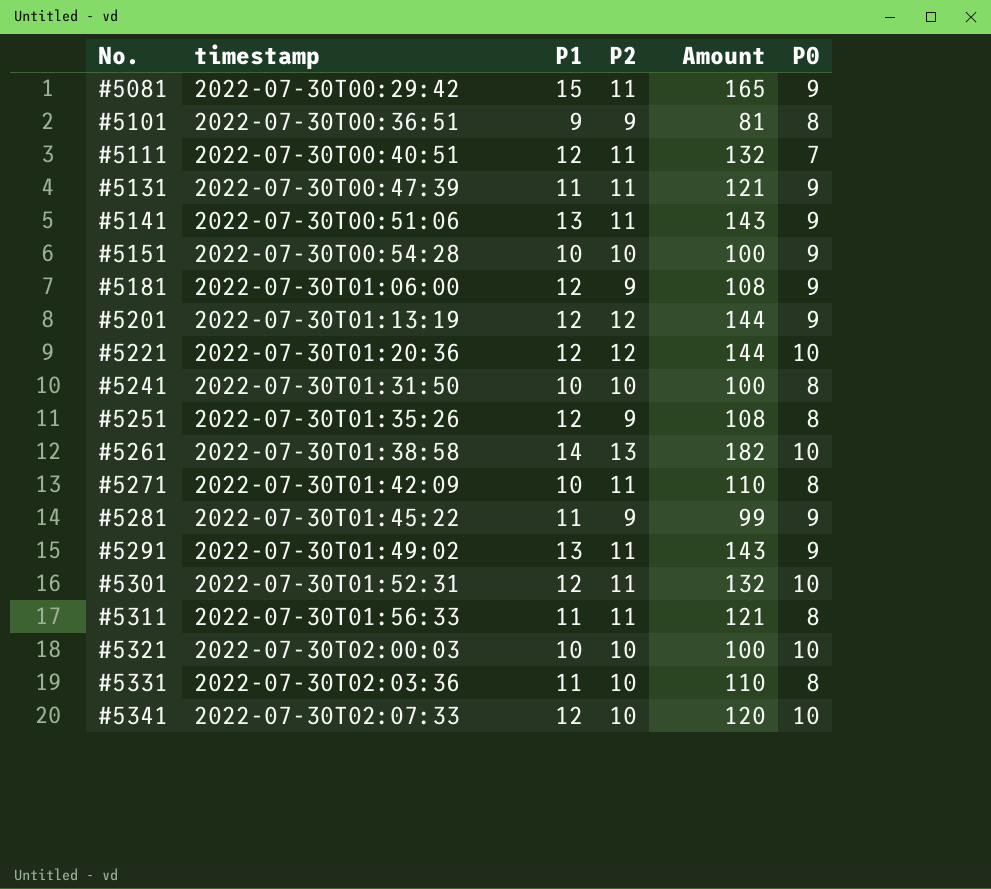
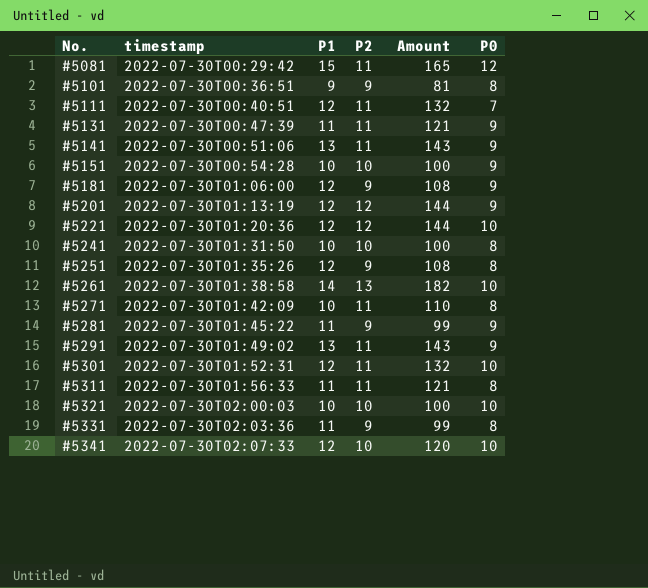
#5081 | P0: 9 -> 12
#5331 | P2: 10 -> 9
#5331 | Amount: 110 -> 99

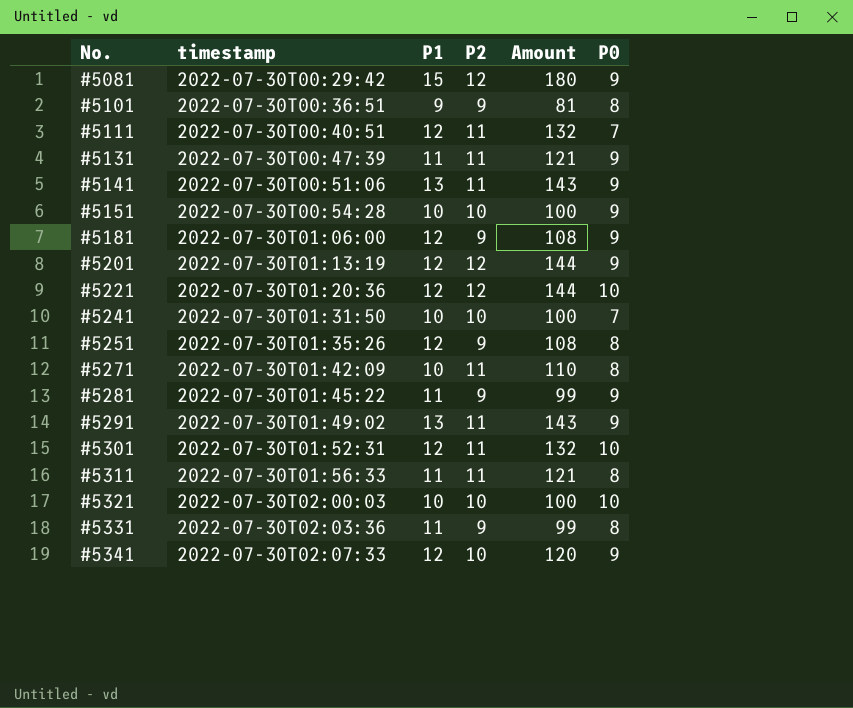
row #5261: 2022-07-30T01:38:58 | 14 | 13 | 182 | 10 -> none
#5081 | P2: 11 -> 12
#5081 | Amount: 165 -> 180
#5081 | P0: 12 -> 9
#5241 | P0: 8 -> 7
#5341 | P0: 10 -> 9

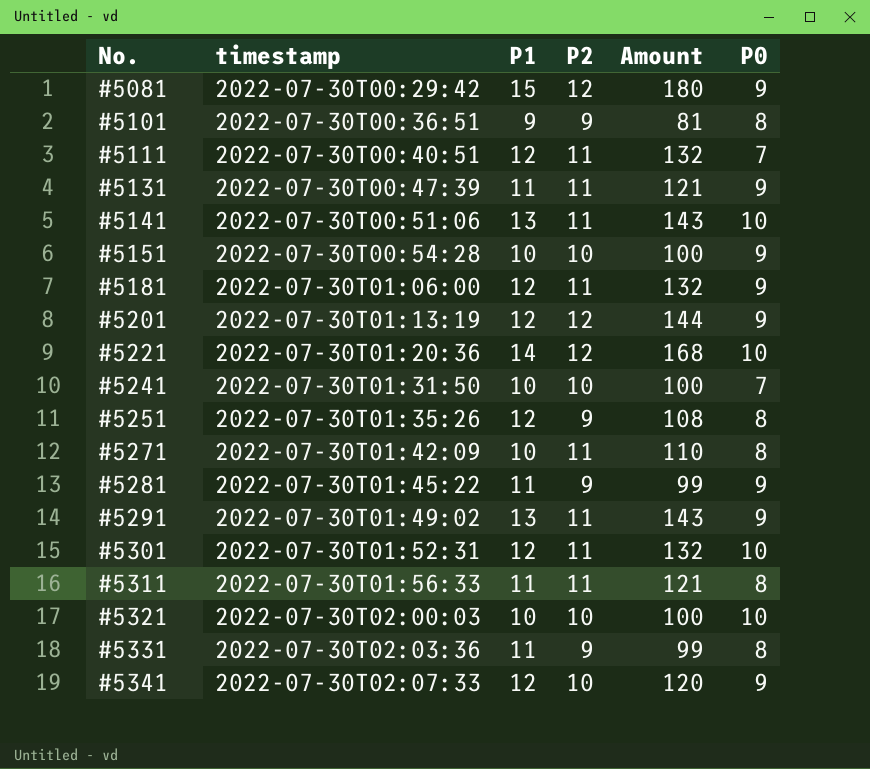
#5141 | P0: 9 -> 10
#5181 | P2: 9 -> 11
#5181 | Amount: 108 -> 132
#5221 | P1: 12 -> 14
#5221 | Amount: 144 -> 168

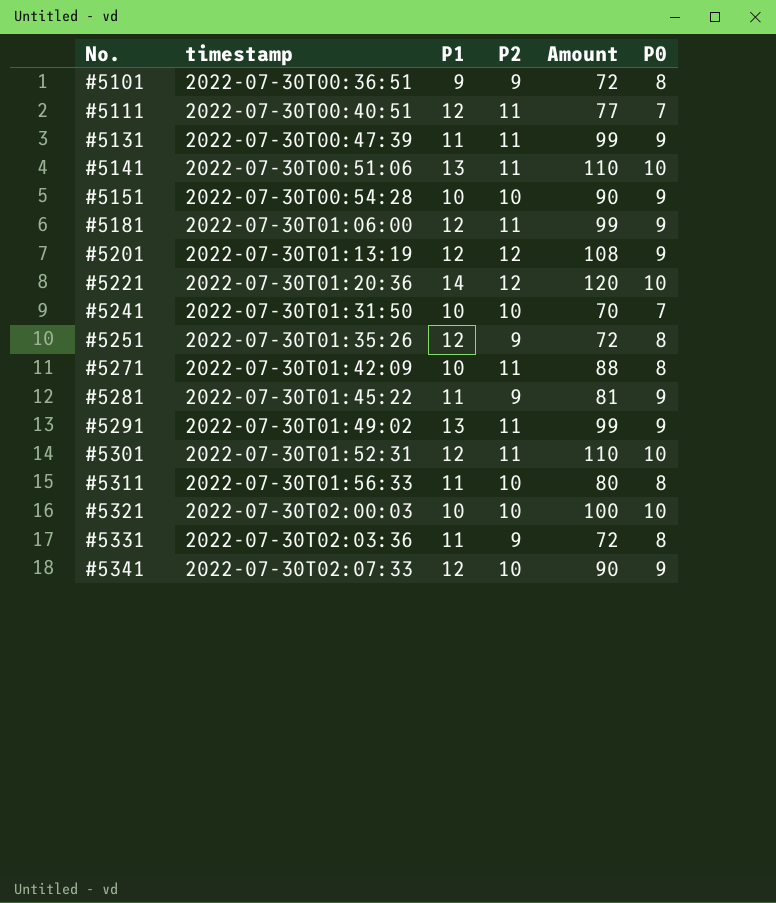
column Amount | formula: [P1] * [P2] -> [P2] * [P0]
row #5081: 2022-07-30T00:29:42 | 15 | 12 | 180 | 9 -> none
#5311 | P2: 11 -> 10

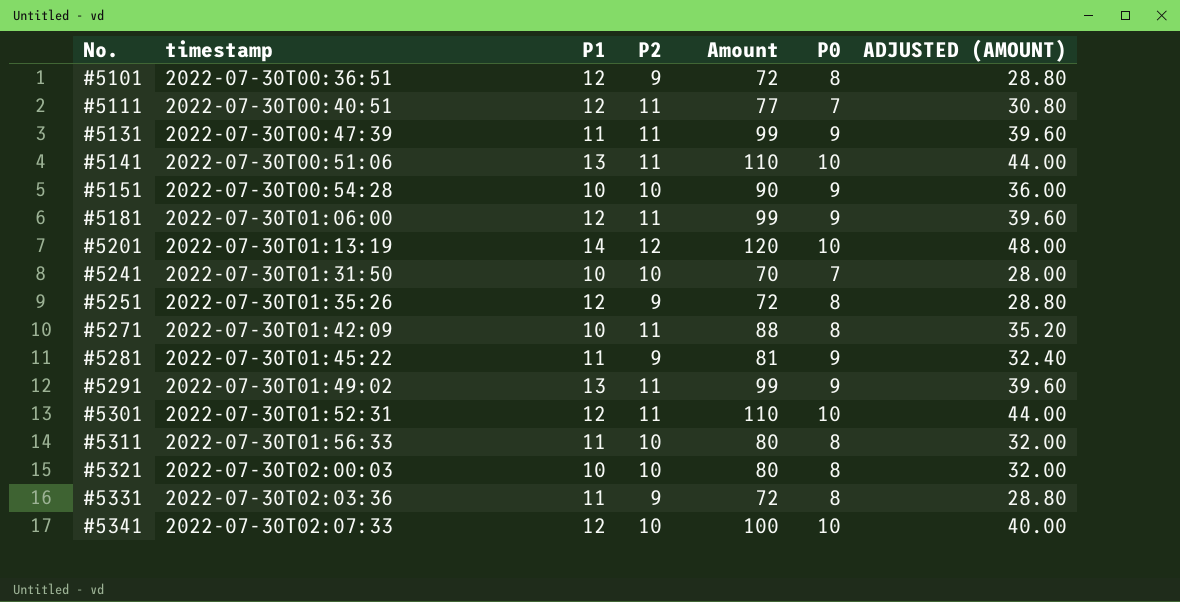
column ADJUSTED (AMOUNT) | formula: none -> [Amount] * 0.4
row #5221: 2022-07-30T01:20:36 | 14 | 12 | 120 | 10 -> none
#5101 | P1: 9 -> 12
#5201 | P1: 12 -> 14
#5201 | Amount: 108 -> 120
#5201 | P0: 9 -> 10
#5321 | Amount: 100 -> 80
#5321 | P0: 10 -> 8
#5341 | Amount: 90 -> 100
#5341 | P0: 9 -> 10

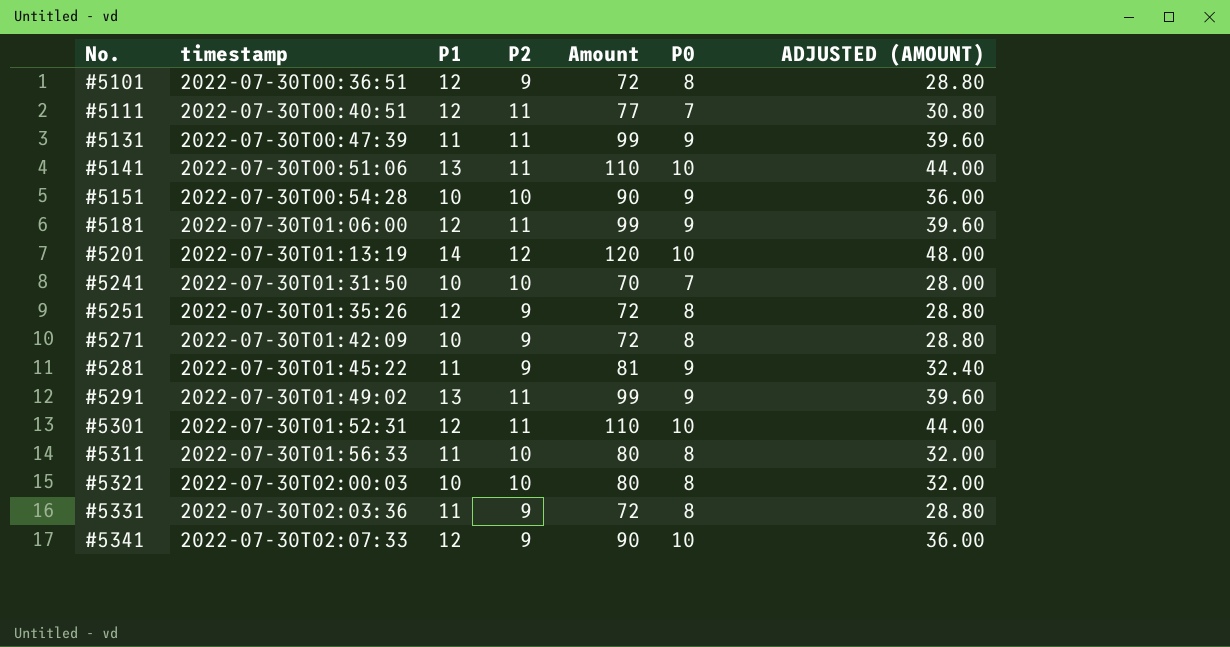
#5271 | P2: 11 -> 9
#5271 | Amount: 88 -> 72
#5271 | ADJUSTED (AMOUNT): 35.20 -> 28.80
#5341 | P2: 10 -> 9
#5341 | Amount: 100 -> 90
#5341 | ADJUSTED (AMOUNT): 40.00 -> 36.00

